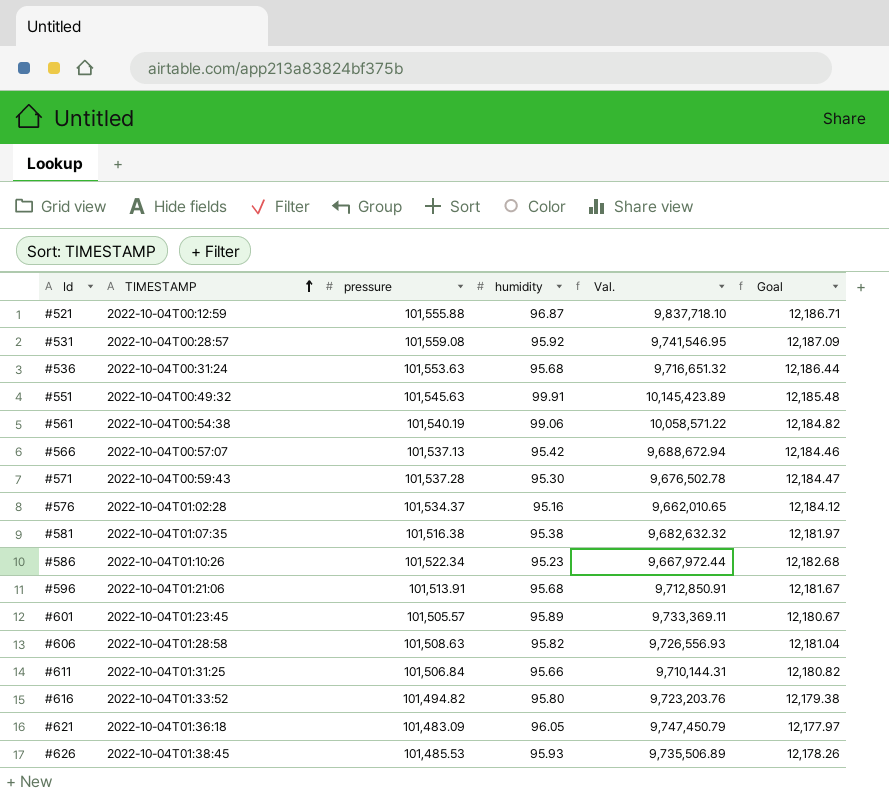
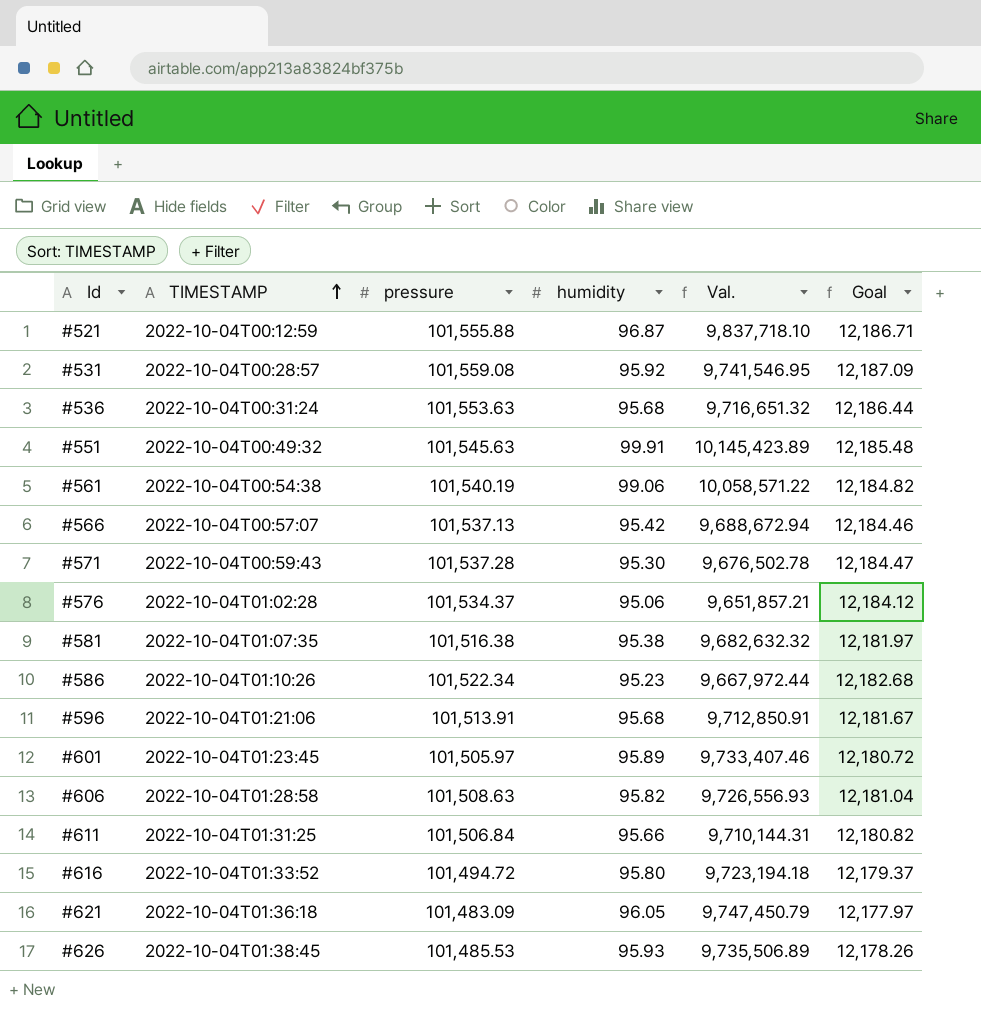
#576 | humidity: 95.16 -> 95.06
#576 | Val.: 9,662,010.65 -> 9,651,857.21
#601 | pressure: 101,505.57 -> 101,505.97
#601 | Val.: 9,733,369.11 -> 9,733,407.46
#601 | Goal: 12,180.67 -> 12,180.72
#616 | pressure: 101,494.82 -> 101,494.72
#616 | Val.: 9,723,203.76 -> 9,723,194.18
#616 | Goal: 12,179.38 -> 12,179.37

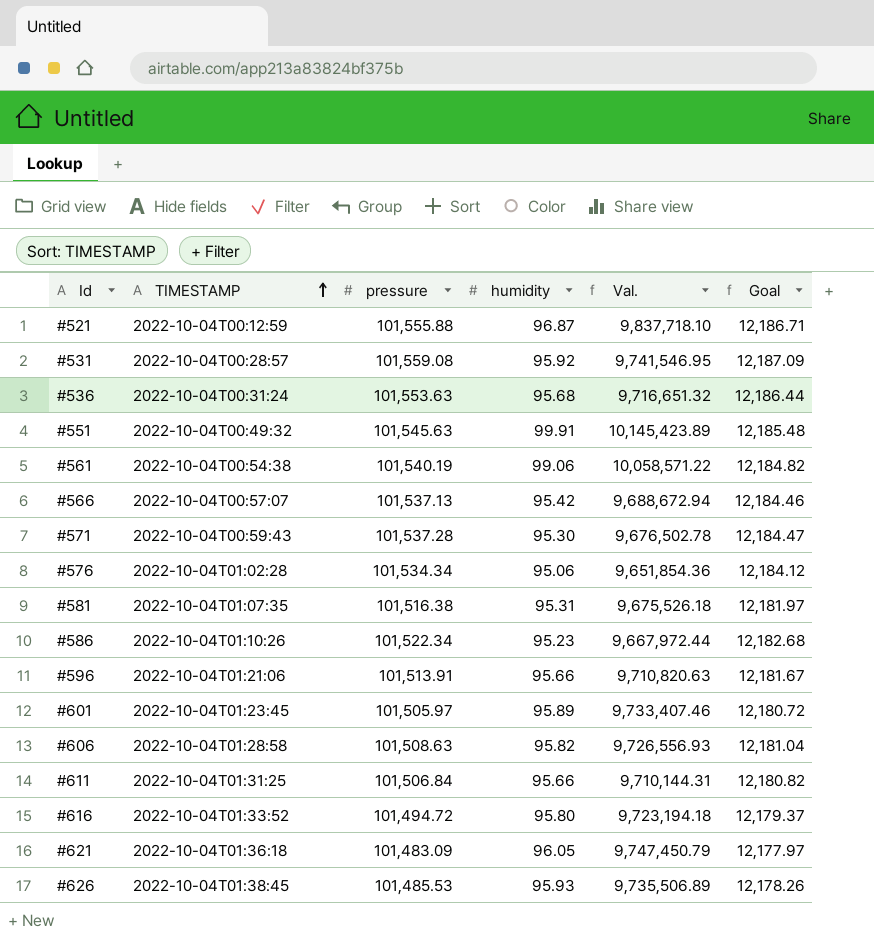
#576 | pressure: 101,534.37 -> 101,534.34
#576 | Val.: 9,651,857.21 -> 9,651,854.36
#581 | humidity: 95.38 -> 95.31
#581 | Val.: 9,682,632.32 -> 9,675,526.18
#596 | humidity: 95.68 -> 95.66
#596 | Val.: 9,712,850.91 -> 9,710,820.63

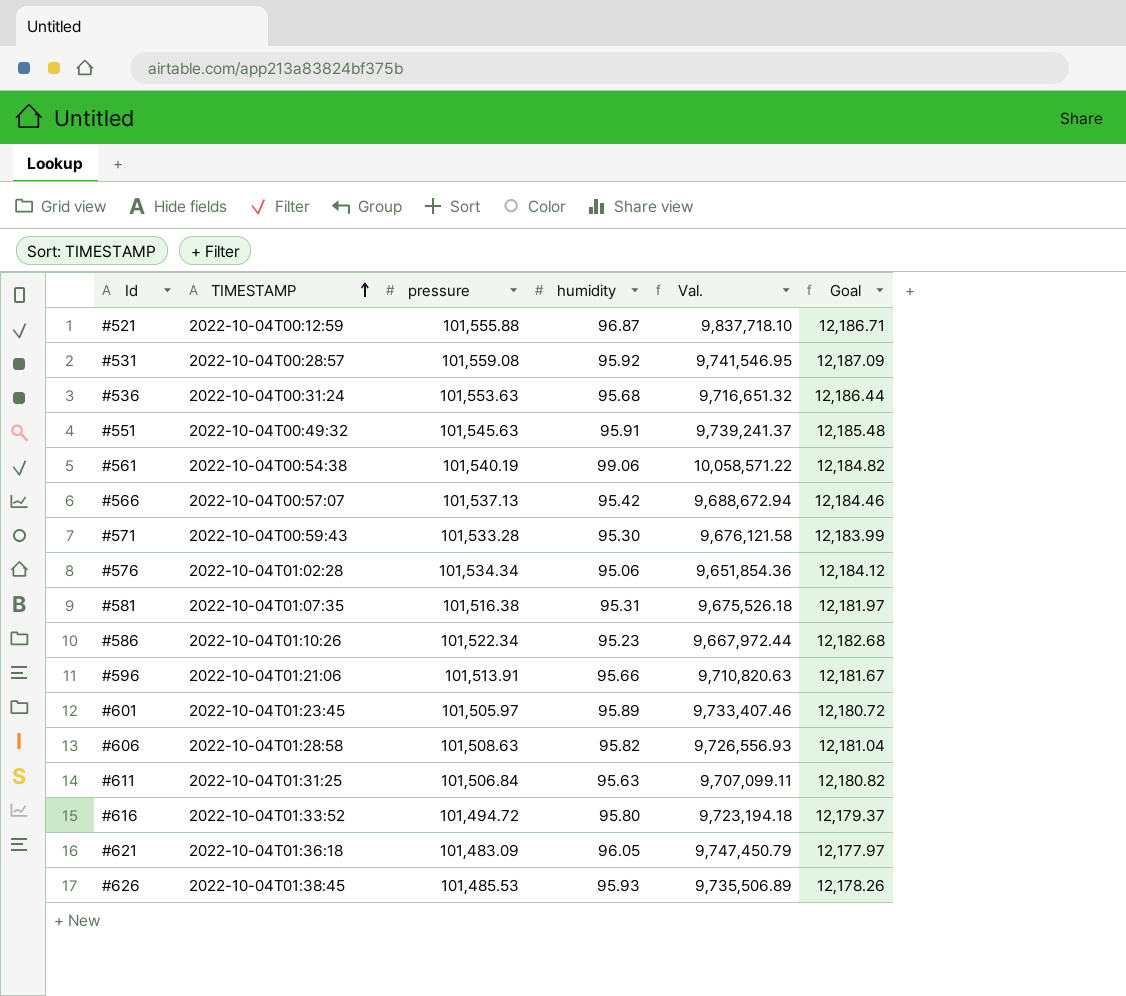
#551 | humidity: 99.91 -> 95.91
#551 | Val.: 10,145,423.89 -> 9,739,241.37
#571 | pressure: 101,537.28 -> 101,533.28
#571 | Val.: 9,676,502.78 -> 9,676,121.58
#571 | Goal: 12,184.47 -> 12,183.99
#611 | humidity: 95.66 -> 95.63
#611 | Val.: 9,710,144.31 -> 9,707,099.11

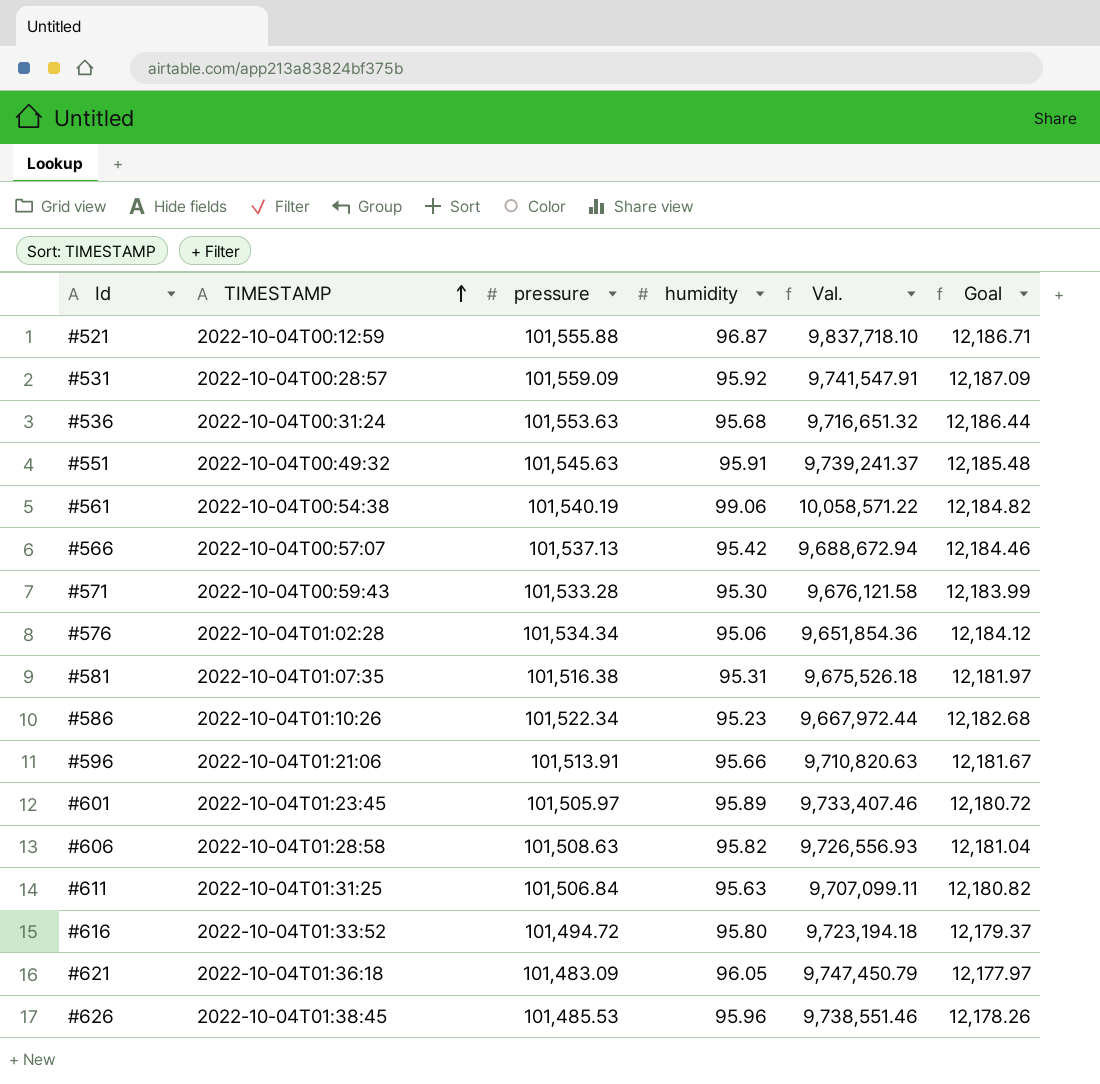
#531 | pressure: 101,559.08 -> 101,559.09
#531 | Val.: 9,741,546.95 -> 9,741,547.91
#626 | humidity: 95.93 -> 95.96
#626 | Val.: 9,735,506.89 -> 9,738,551.46

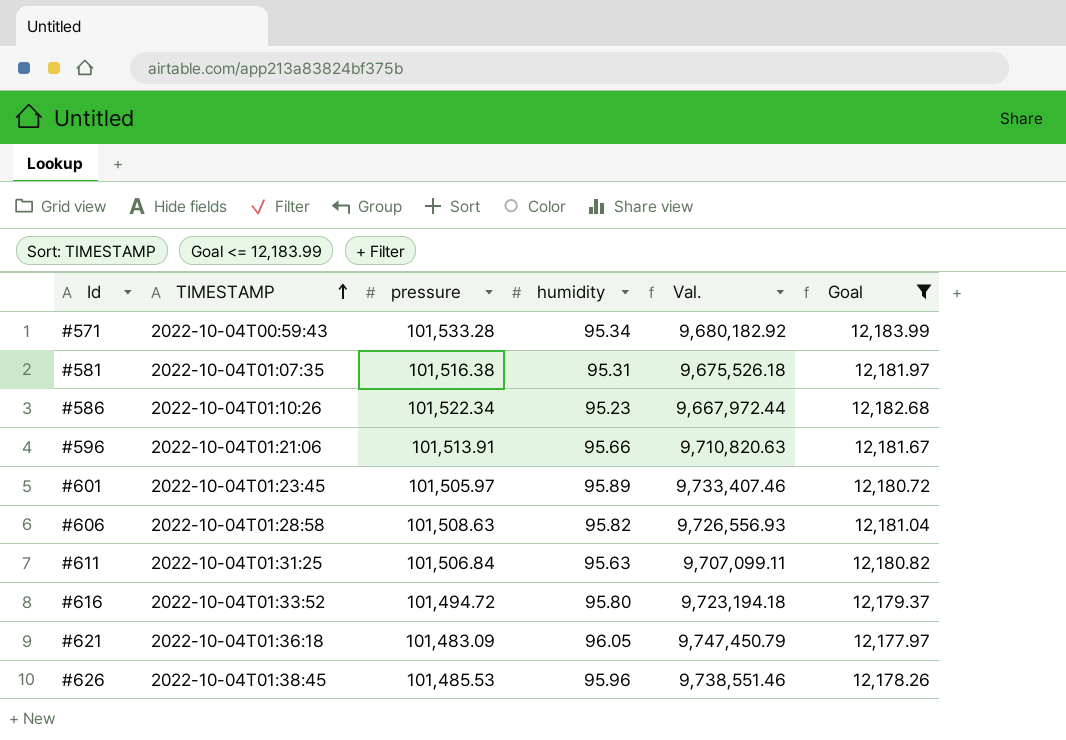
filter: none -> Goal <= 12,183.99
#571 | humidity: 95.30 -> 95.34
#571 | Val.: 9,676,121.58 -> 9,680,182.92

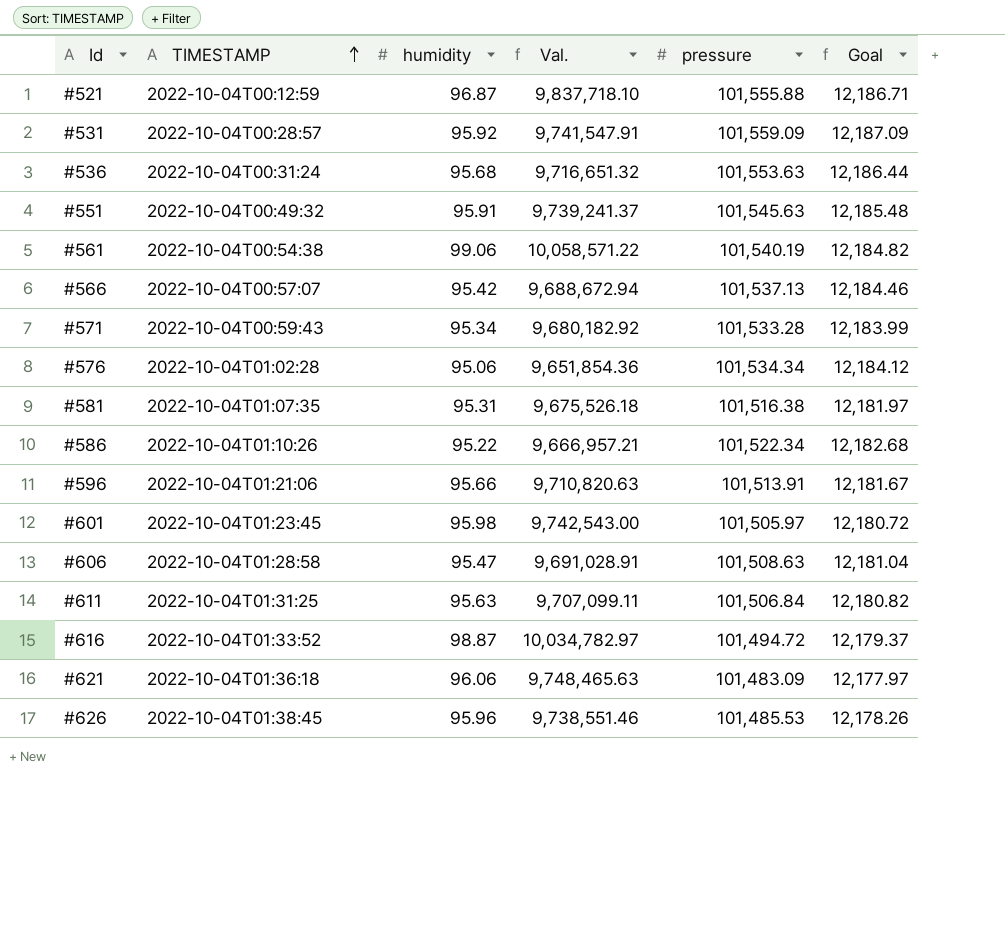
filter: Goal <= 12,183.99 -> none
column pressure | position: 3 -> 5
#586 | humidity: 95.23 -> 95.22
#586 | Val.: 9,667,972.44 -> 9,666,957.21
#601 | humidity: 95.89 -> 95.98
#601 | Val.: 9,733,407.46 -> 9,742,543.00
#606 | humidity: 95.82 -> 95.47
#606 | Val.: 9,726,556.93 -> 9,691,028.91
#616 | humidity: 95.80 -> 98.87
#616 | Val.: 9,723,194.18 -> 10,034,782.97
#621 | humidity: 96.05 -> 96.06
#621 | Val.: 9,747,450.79 -> 9,748,465.63

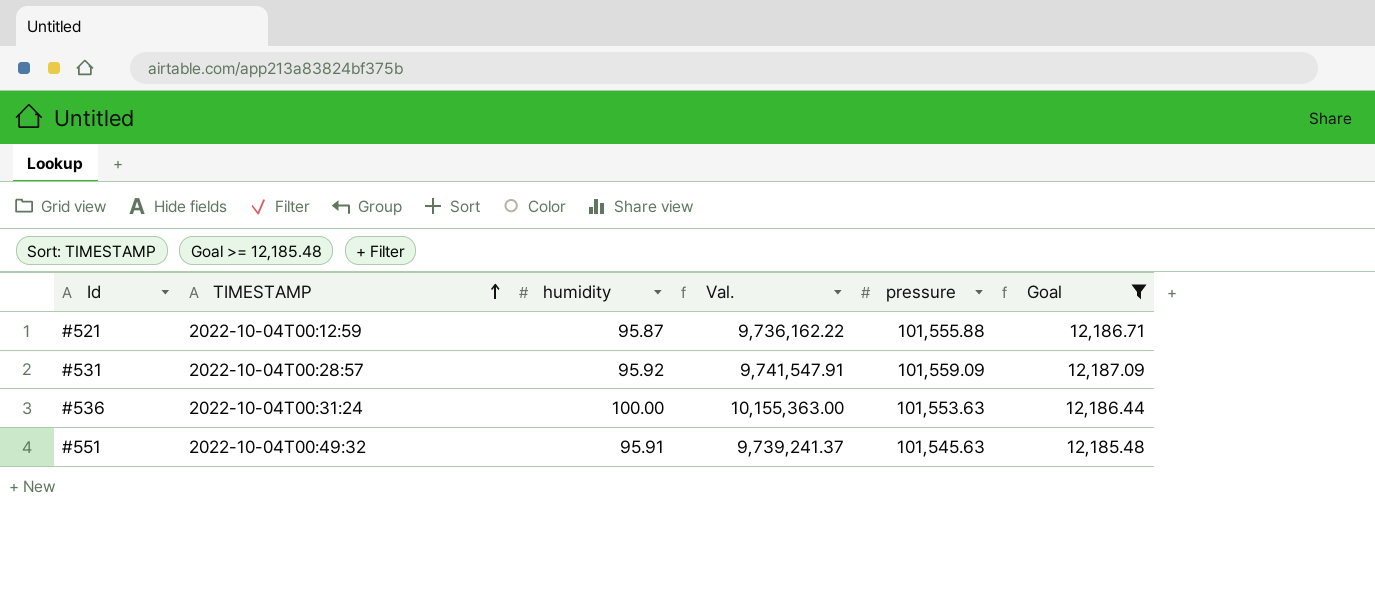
filter: none -> Goal >= 12,185.48
#521 | humidity: 96.87 -> 95.87
#521 | Val.: 9,837,718.10 -> 9,736,162.22
#536 | humidity: 95.68 -> 100.00
#536 | Val.: 9,716,651.32 -> 10,155,363.00

